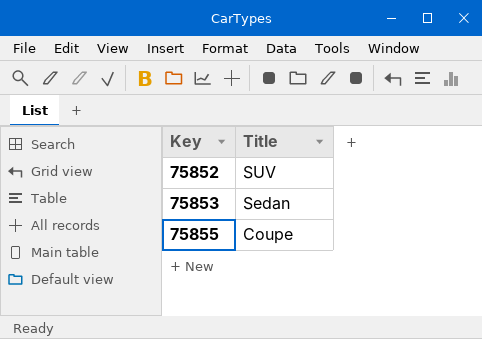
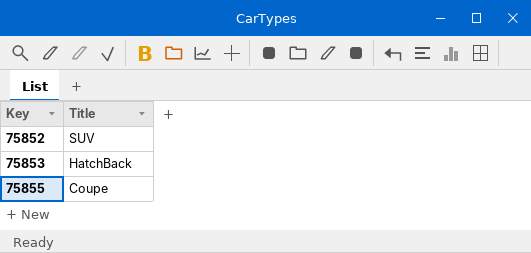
75853 | Title: Sedan -> HatchBack

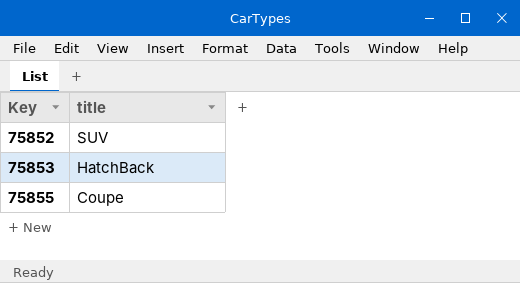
column name: Title -> title

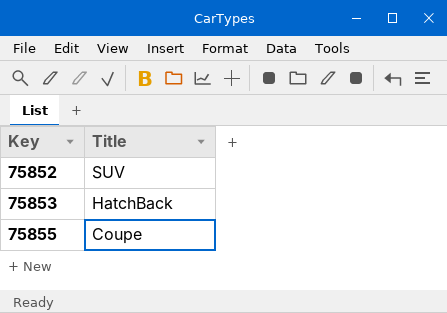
column name: title -> Title

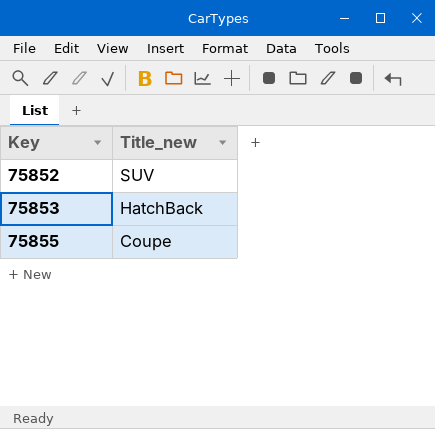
column name: Title -> Title_new

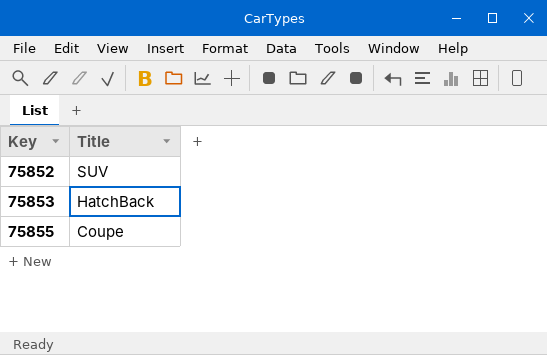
column name: Title_new -> Title

